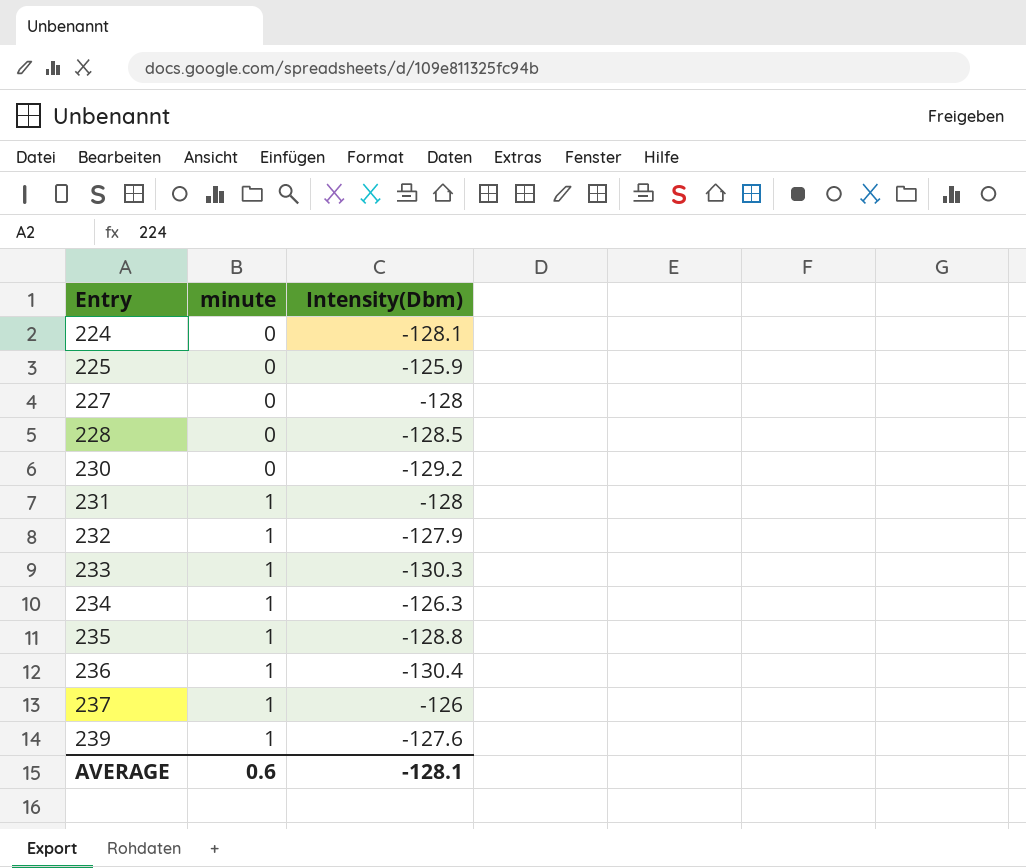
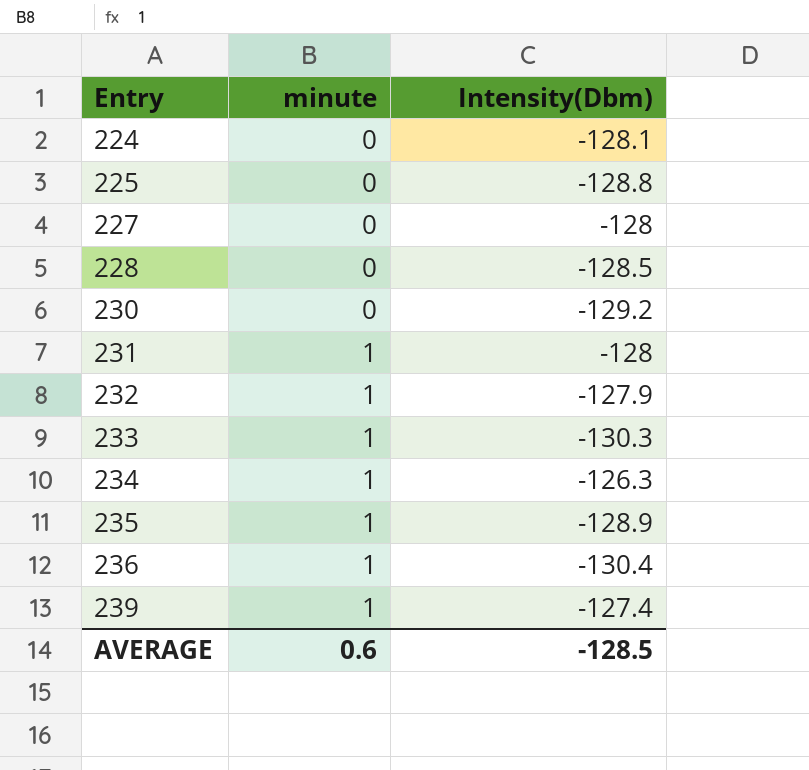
row 237: 1 | -126 -> none
225 | Intensity(Dbm): -125.9 -> -128.8
235 | Intensity(Dbm): -128.8 -> -128.9
239 | Intensity(Dbm): -127.6 -> -127.4
AVERAGE | Intensity(Dbm): -128.1 -> -128.5

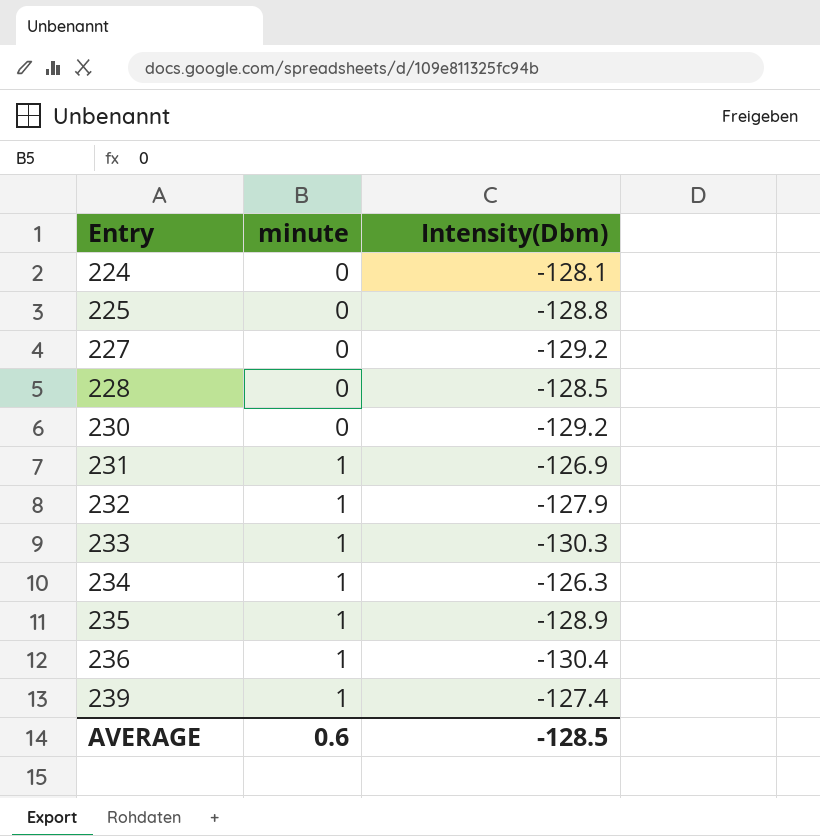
227 | Intensity(Dbm): -128 -> -129.2
231 | Intensity(Dbm): -128 -> -126.9

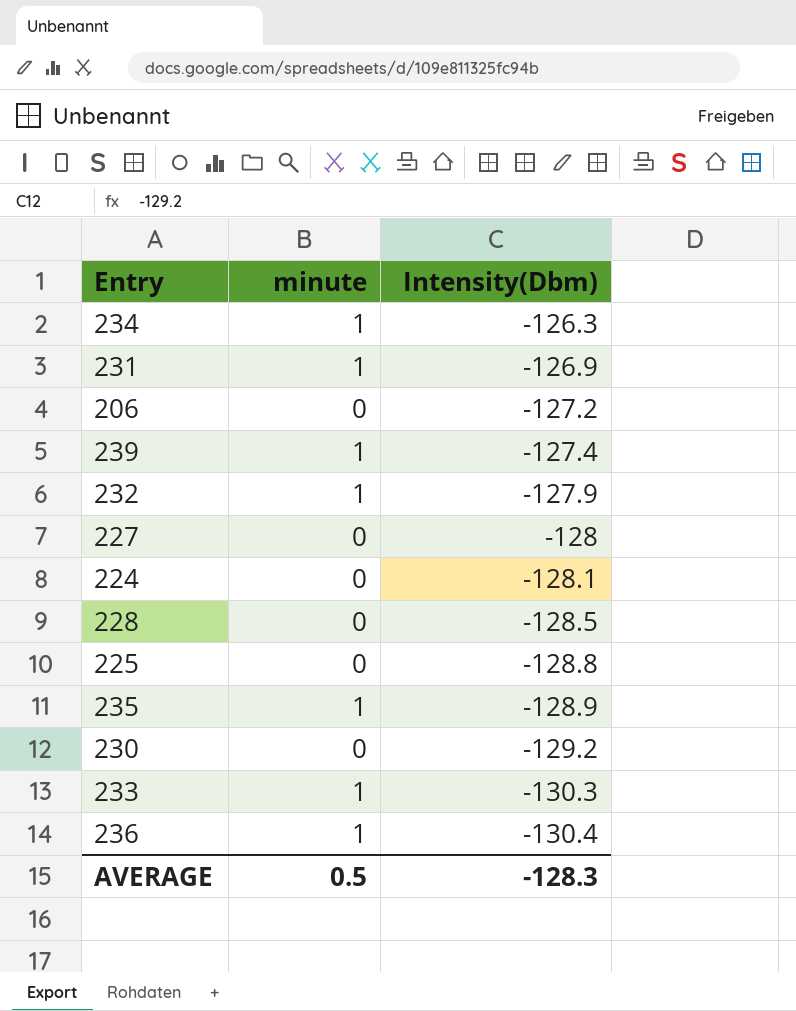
row order: Entry ascending -> Intensity(Dbm) descending
row 206: none -> 0 | -127.2
227 | Intensity(Dbm): -129.2 -> -128
AVERAGE | minute: 0.6 -> 0.5
AVERAGE | Intensity(Dbm): -128.5 -> -128.3

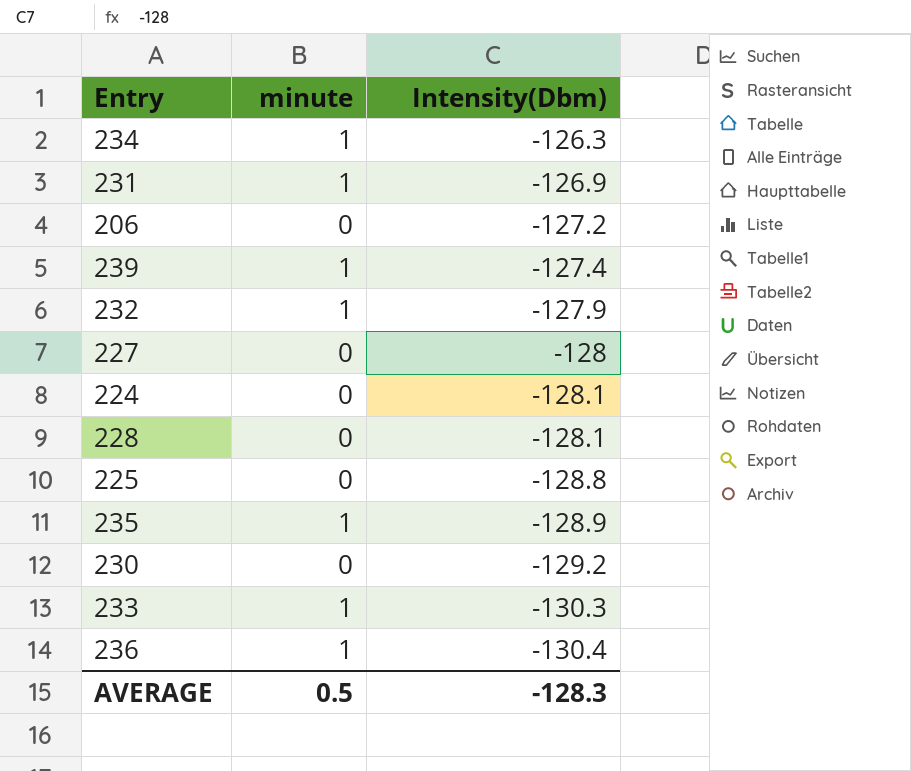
228 | Intensity(Dbm): -128.5 -> -128.1

